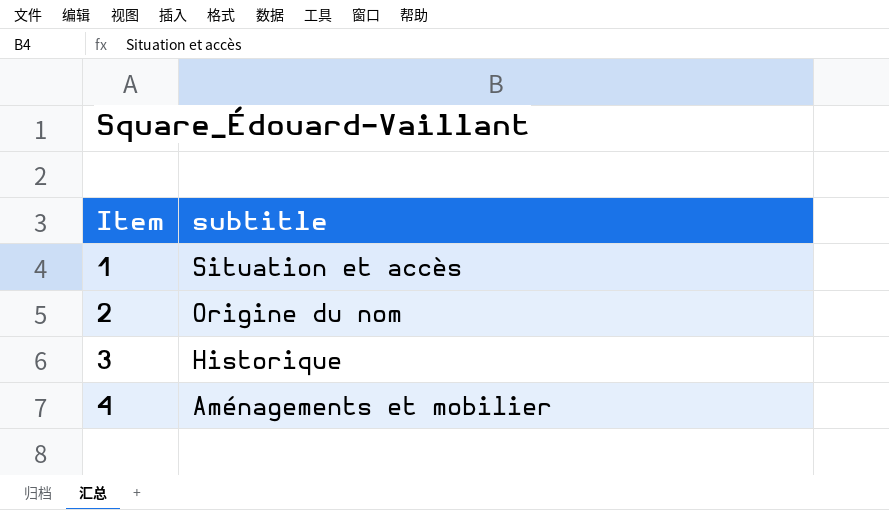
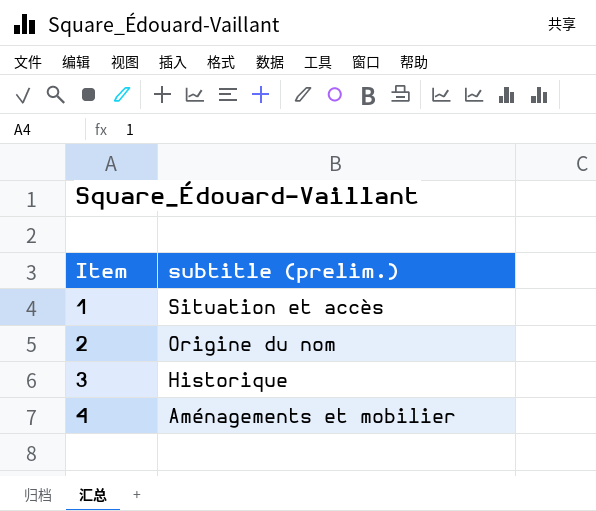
column name: subtitle -> subtitle (prelim.)

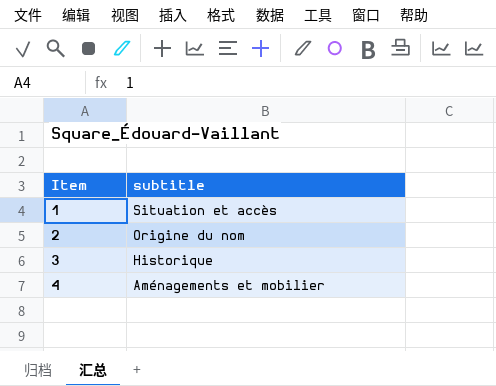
column name: subtitle (prelim.) -> subtitle

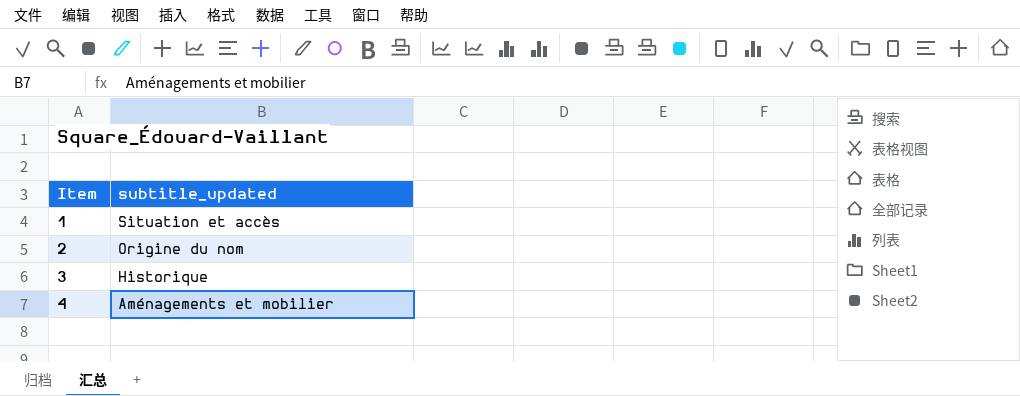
column name: subtitle -> subtitle_updated

